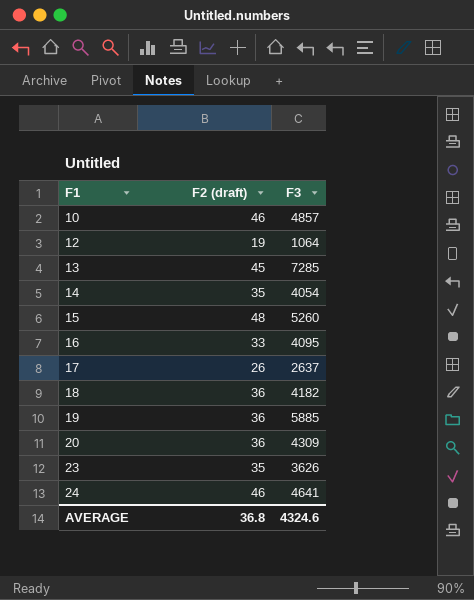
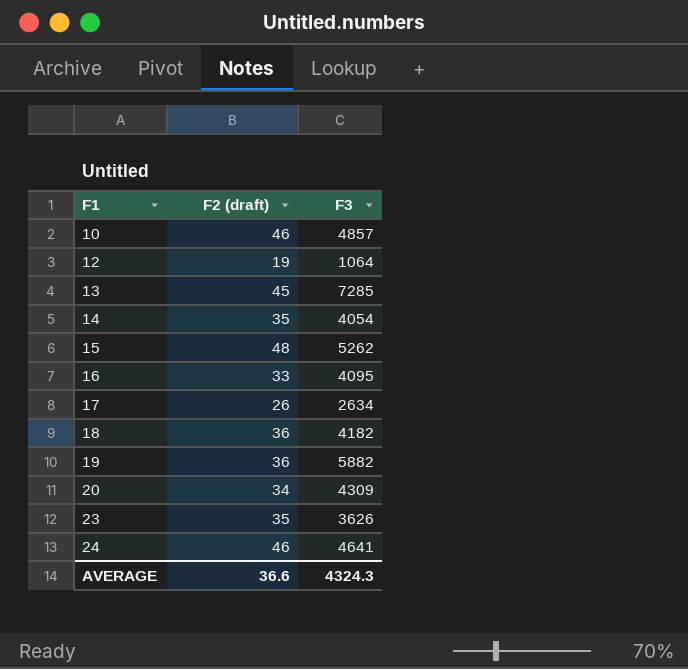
15 | F3: 5260 -> 5262
17 | F3: 2637 -> 2634
19 | F3: 5885 -> 5882
20 | F2 (draft): 36 -> 34
AVERAGE | F2 (draft): 36.8 -> 36.6
AVERAGE | F3: 4324.6 -> 4324.3

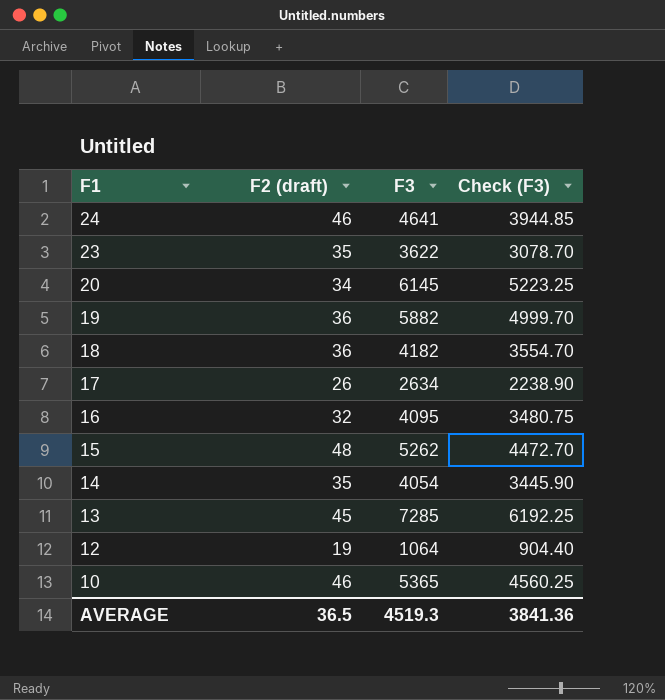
row order: F1 ascending -> F1 descending
column Check (F3) | formula: none -> [F3] * 0.85
23 | F3: 3626 -> 3622
20 | F3: 4309 -> 6145
16 | F2 (draft): 33 -> 32
10 | F3: 4857 -> 5365
AVERAGE | F2 (draft): 36.6 -> 36.5
AVERAGE | F3: 4324.3 -> 4519.3

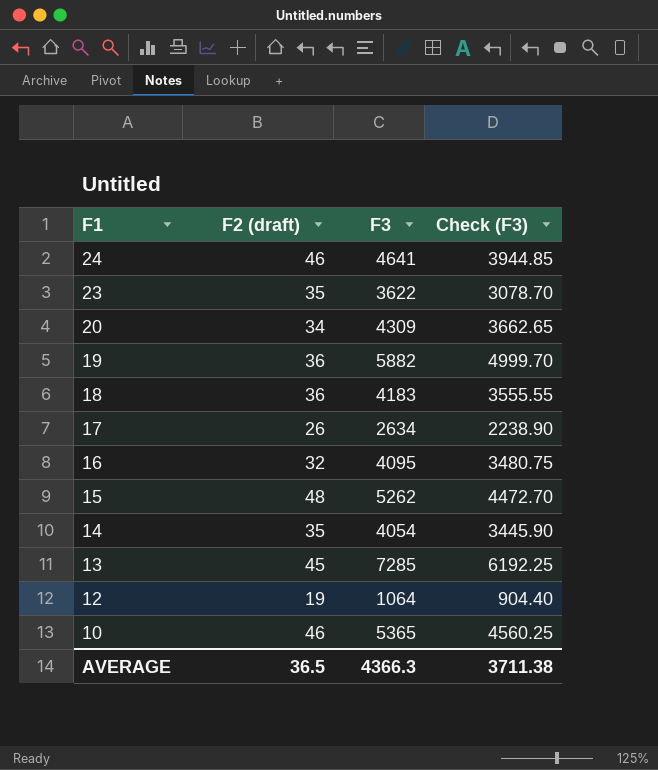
20 | F3: 6145 -> 4309
20 | Check (F3): 5223.25 -> 3662.65
18 | F3: 4182 -> 4183
18 | Check (F3): 3554.70 -> 3555.55
AVERAGE | F3: 4519.3 -> 4366.3
AVERAGE | Check (F3): 3841.36 -> 3711.38

